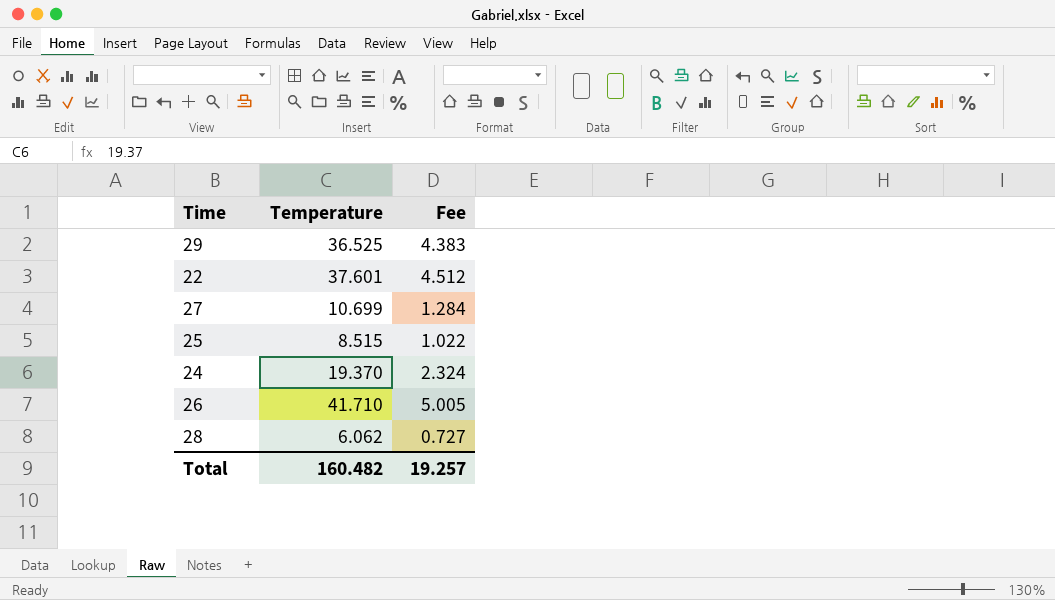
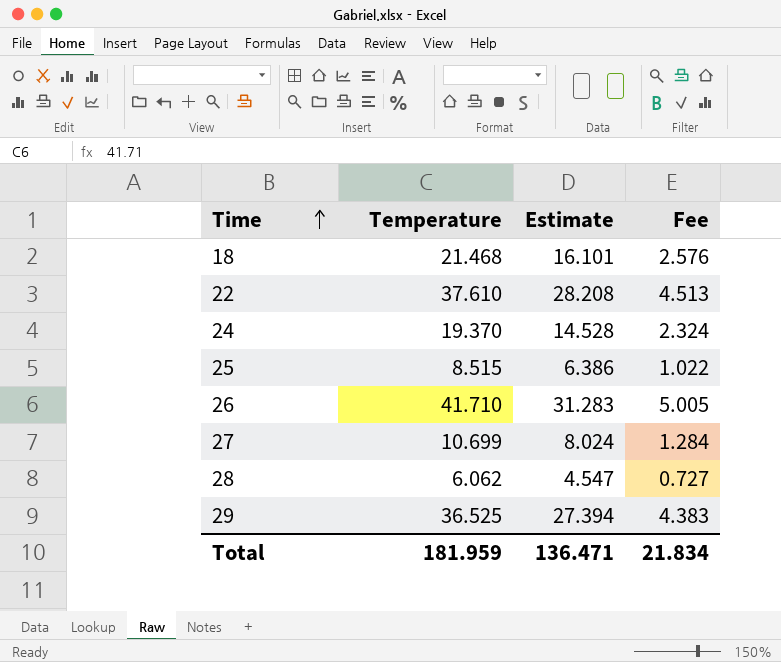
row order: none -> Time ascending
column Estimate | formula: none -> [Temperature] * 0.75
row 18: none -> 21.468 | 16.101 | 2.576
22 | Temperature: 37.601 -> 37.610
22 | Fee: 4.512 -> 4.513
Total | Temperature: 160.482 -> 181.959
Total | Fee: 19.257 -> 21.834

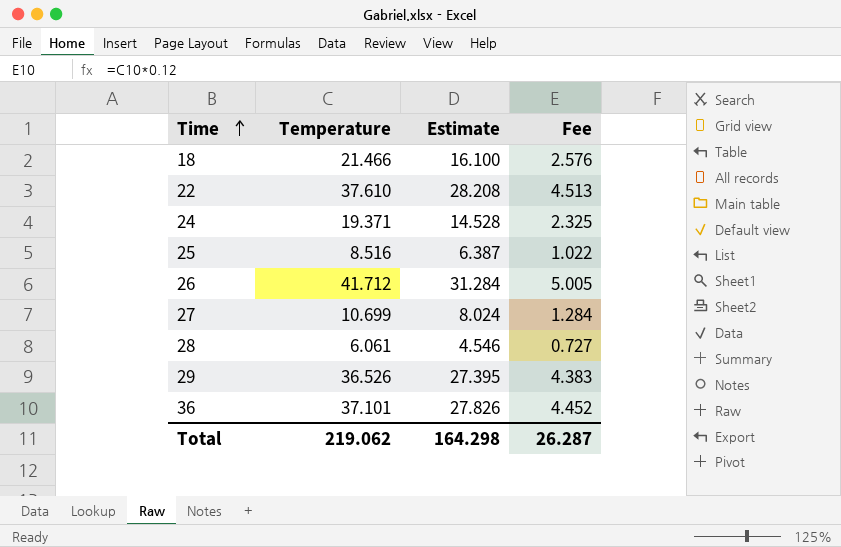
18 | Temperature: 21.468 -> 21.466
18 | Estimate: 16.101 -> 16.100
24 | Temperature: 19.370 -> 19.371
24 | Fee: 2.324 -> 2.325
25 | Temperature: 8.515 -> 8.516
25 | Estimate: 6.386 -> 6.387
26 | Temperature: 41.710 -> 41.712
26 | Estimate: 31.283 -> 31.284
28 | Temperature: 6.062 -> 6.061
28 | Estimate: 4.547 -> 4.546
29 | Temperature: 36.525 -> 36.526
29 | Estimate: 27.394 -> 27.395
row 36: none -> 37.101 | 27.826 | 4.452
Total | Temperature: 181.959 -> 219.062
Total | Estimate: 136.471 -> 164.298
Total | Fee: 21.834 -> 26.287

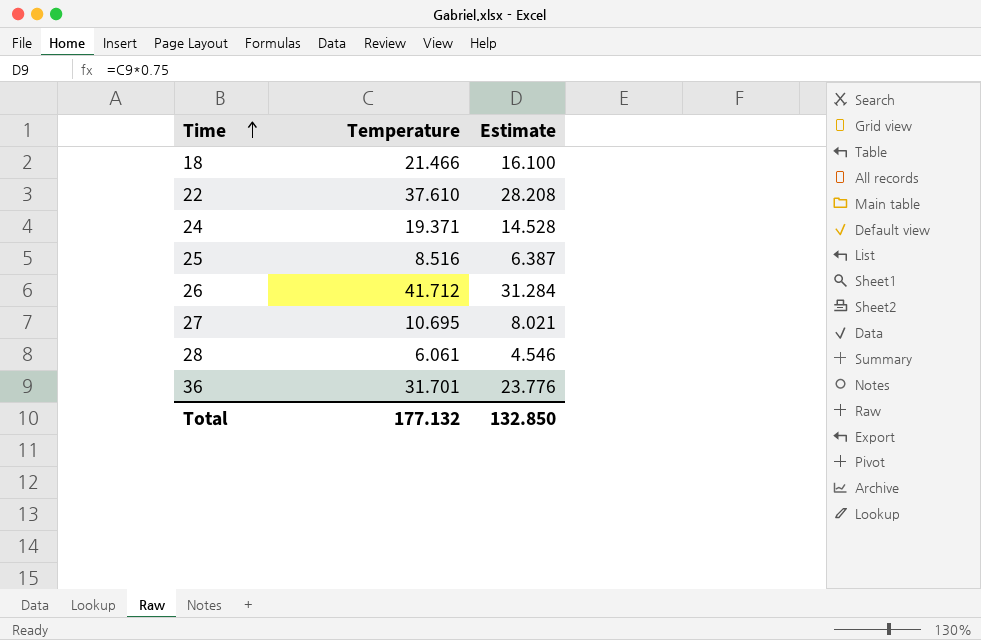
column Fee | formula: [Temperature] * 0.12 -> none
row 29: 36.526 | 27.395 | 4.383 -> none
27 | Temperature: 10.699 -> 10.695
27 | Estimate: 8.024 -> 8.021
36 | Temperature: 37.101 -> 31.701
36 | Estimate: 27.826 -> 23.776
Total | Temperature: 219.062 -> 177.132
Total | Estimate: 164.298 -> 132.850

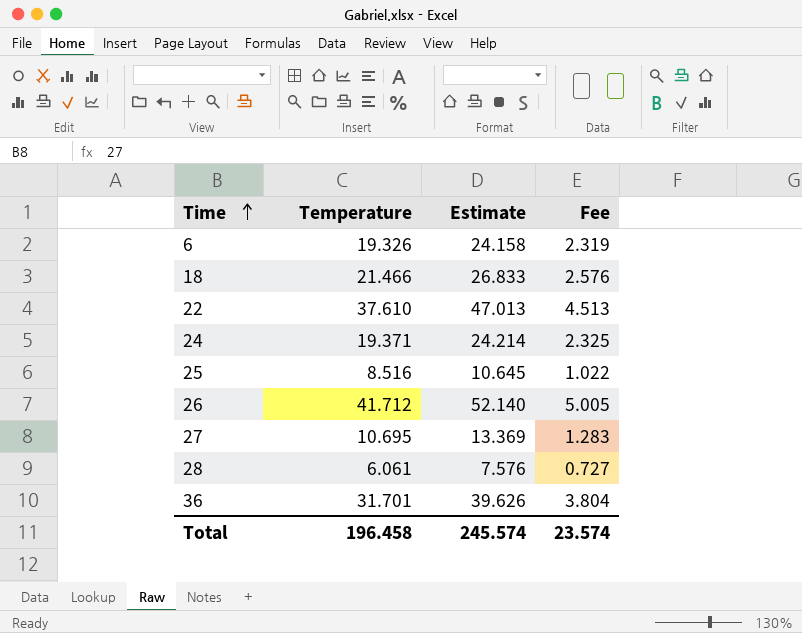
column Estimate | formula: [Temperature] * 0.75 -> [Temperature] * 1.25
column Fee | formula: none -> [Temperature] * 0.12
row 6: none -> 19.326 | 24.158 | 2.319
Total | Temperature: 177.132 -> 196.458
Total | Estimate: 132.850 -> 245.574

